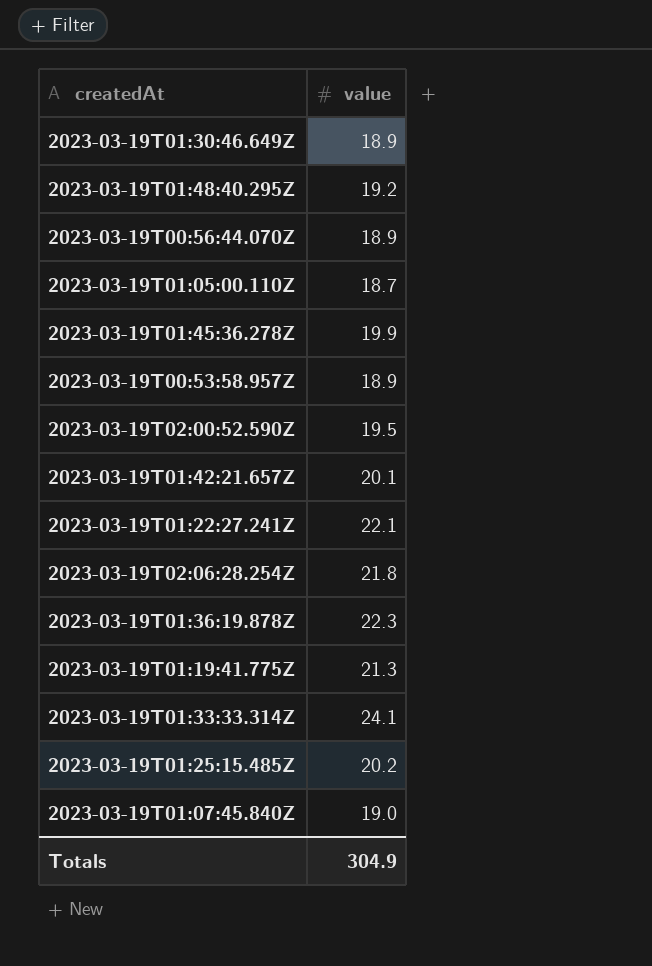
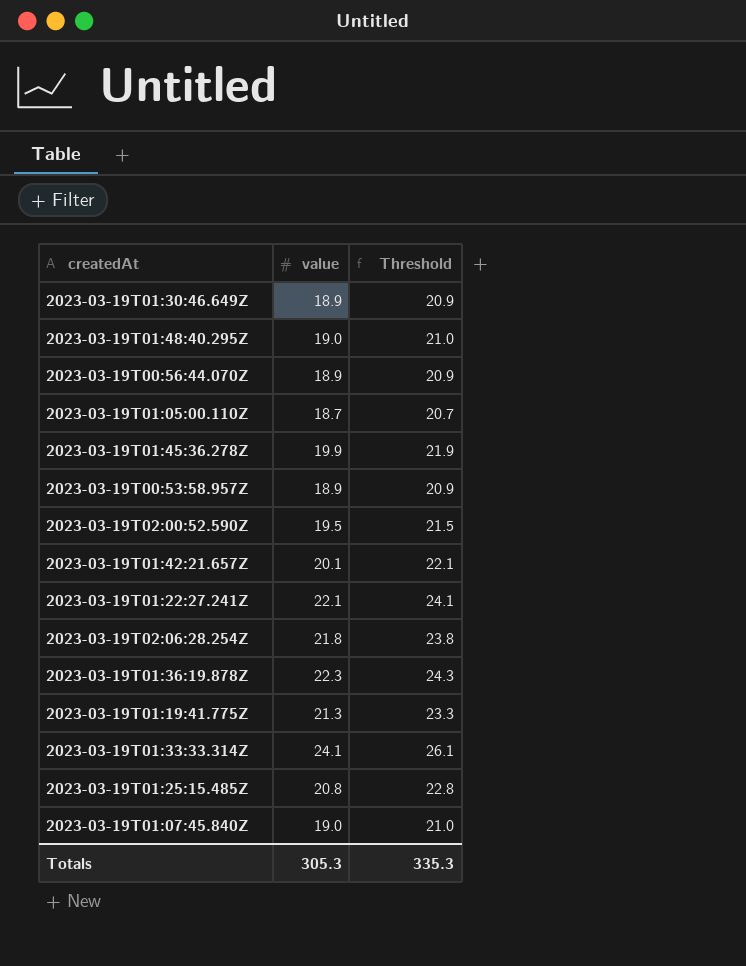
column Threshold | formula: none -> [value] + 2
2023-03-19T01:48:40.295Z | value: 19.2 -> 19.0
2023-03-19T01:25:15.485Z | value: 20.2 -> 20.8
Totals | value: 304.9 -> 305.3

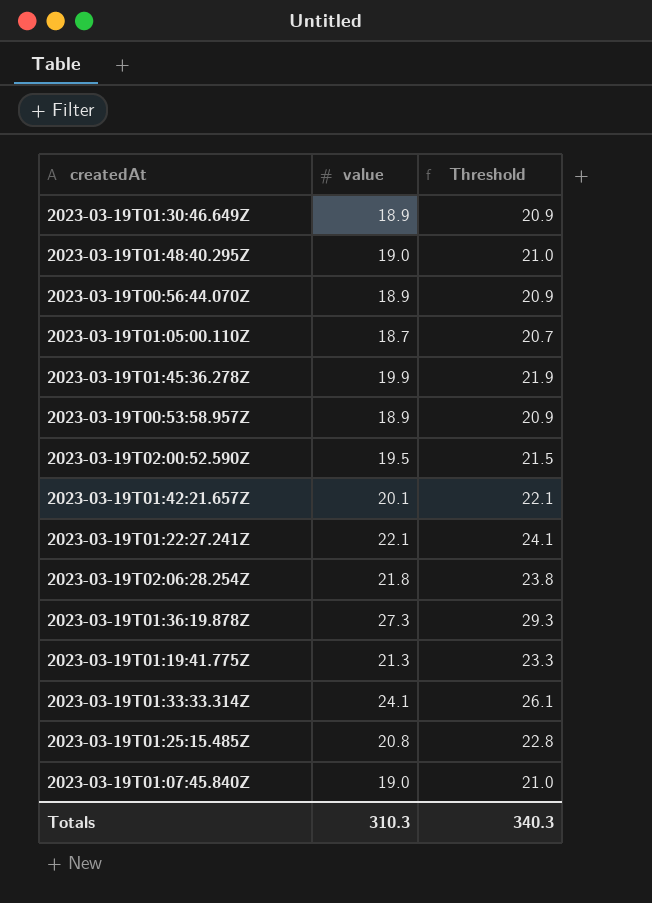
2023-03-19T01:36:19.878Z | value: 22.3 -> 27.3
2023-03-19T01:36:19.878Z | Threshold: 24.3 -> 29.3
Totals | value: 305.3 -> 310.3
Totals | Threshold: 335.3 -> 340.3

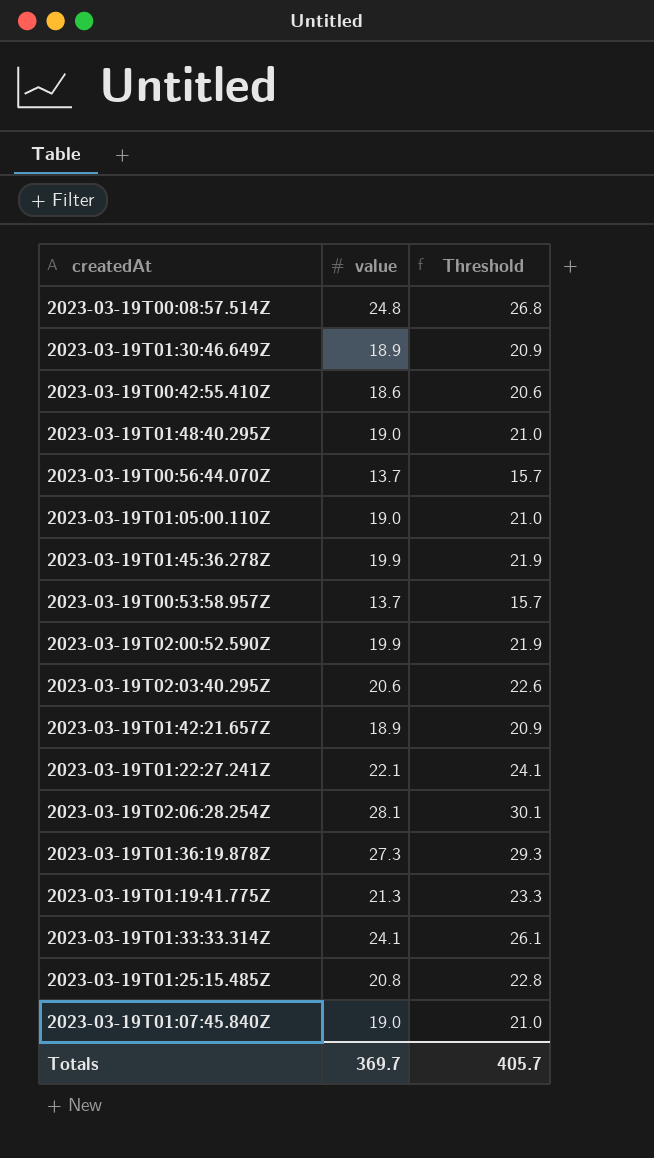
row 2023-03-19T00:08:57.514Z: none -> 24.8 | 26.8
row 2023-03-19T00:42:55.410Z: none -> 18.6 | 20.6
2023-03-19T00:56:44.070Z | value: 18.9 -> 13.7
2023-03-19T00:56:44.070Z | Threshold: 20.9 -> 15.7
2023-03-19T01:05:00.110Z | value: 18.7 -> 19.0
2023-03-19T01:05:00.110Z | Threshold: 20.7 -> 21.0
2023-03-19T00:53:58.957Z | value: 18.9 -> 13.7
2023-03-19T00:53:58.957Z | Threshold: 20.9 -> 15.7
2023-03-19T02:00:52.590Z | value: 19.5 -> 19.9
2023-03-19T02:00:52.590Z | Threshold: 21.5 -> 21.9
row 2023-03-19T02:03:40.295Z: none -> 20.6 | 22.6
2023-03-19T01:42:21.657Z | value: 20.1 -> 18.9
2023-03-19T01:42:21.657Z | Threshold: 22.1 -> 20.9
2023-03-19T02:06:28.254Z | value: 21.8 -> 28.1
2023-03-19T02:06:28.254Z | Threshold: 23.8 -> 30.1
Totals | value: 310.3 -> 369.7
Totals | Threshold: 340.3 -> 405.7

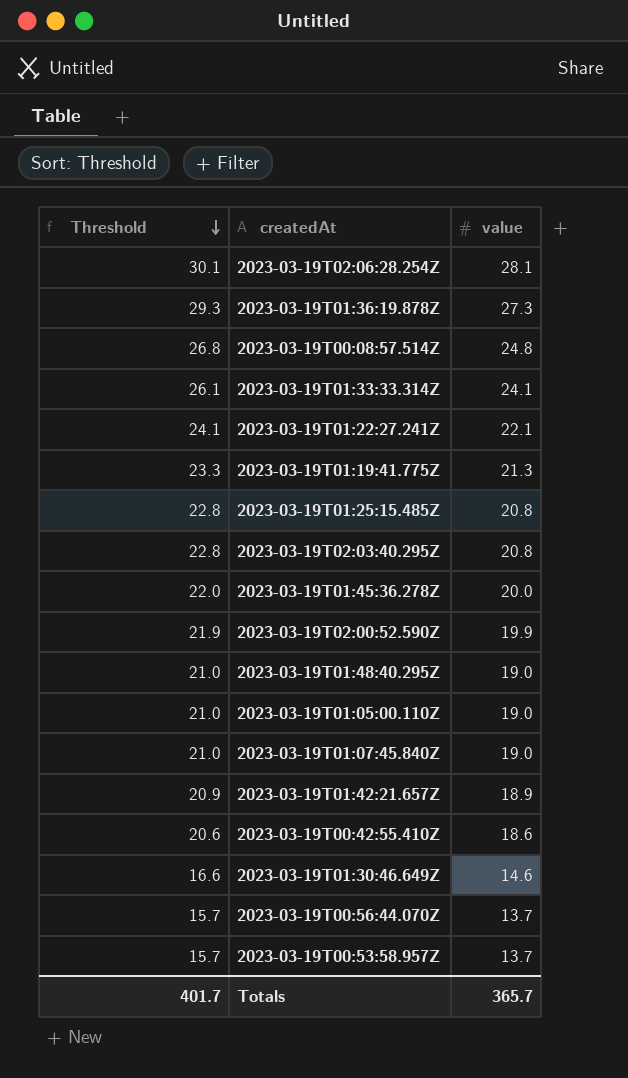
row order: none -> Threshold descending
column Threshold | position: 3 -> 1
2023-03-19T02:03:40.295Z | Threshold: 22.6 -> 22.8
2023-03-19T02:03:40.295Z | value: 20.6 -> 20.8
2023-03-19T01:45:36.278Z | Threshold: 21.9 -> 22.0
2023-03-19T01:45:36.278Z | value: 19.9 -> 20.0
2023-03-19T01:30:46.649Z | Threshold: 20.9 -> 16.6
2023-03-19T01:30:46.649Z | value: 18.9 -> 14.6
Totals | Threshold: 405.7 -> 401.7
Totals | value: 369.7 -> 365.7

